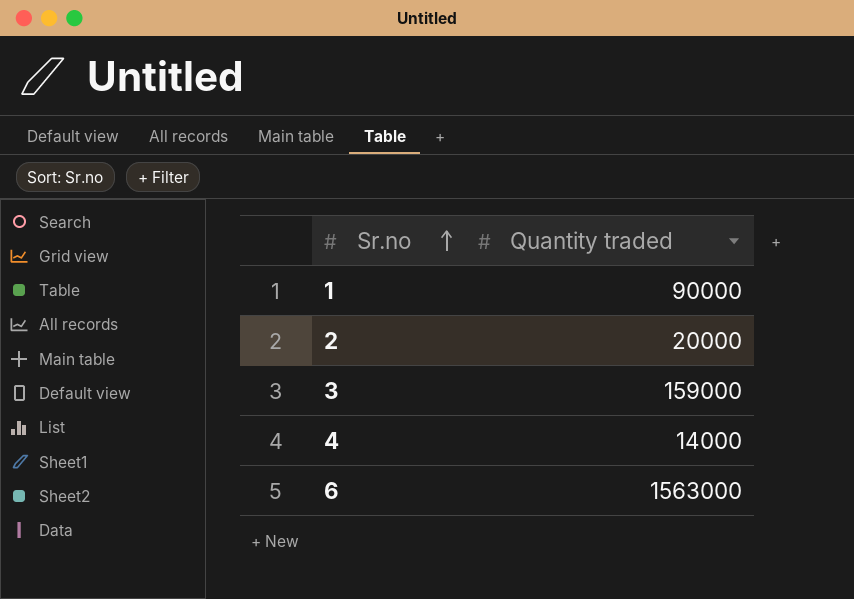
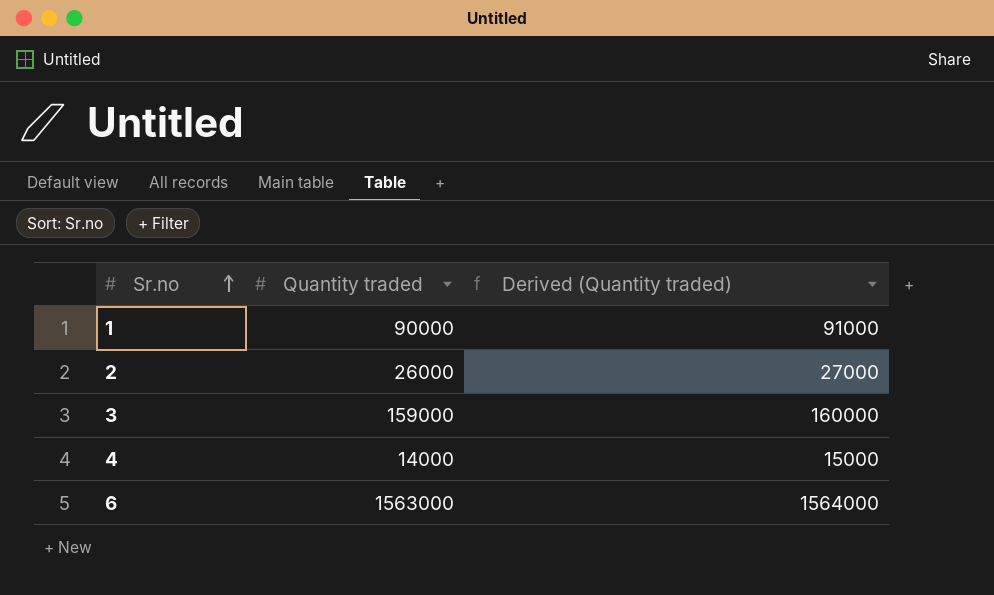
column Derived (Quantity traded) | formula: none -> [Quantity traded] + 1000
2 | Quantity traded: 20000 -> 26000

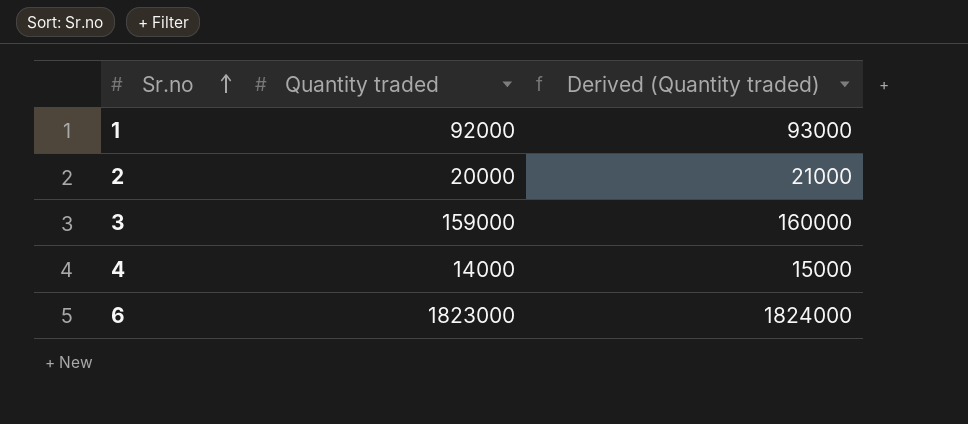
1 | Quantity traded: 90000 -> 92000
1 | Derived (Quantity traded): 91000 -> 93000
2 | Quantity traded: 26000 -> 20000
2 | Derived (Quantity traded): 27000 -> 21000
6 | Quantity traded: 1563000 -> 1823000
6 | Derived (Quantity traded): 1564000 -> 1824000

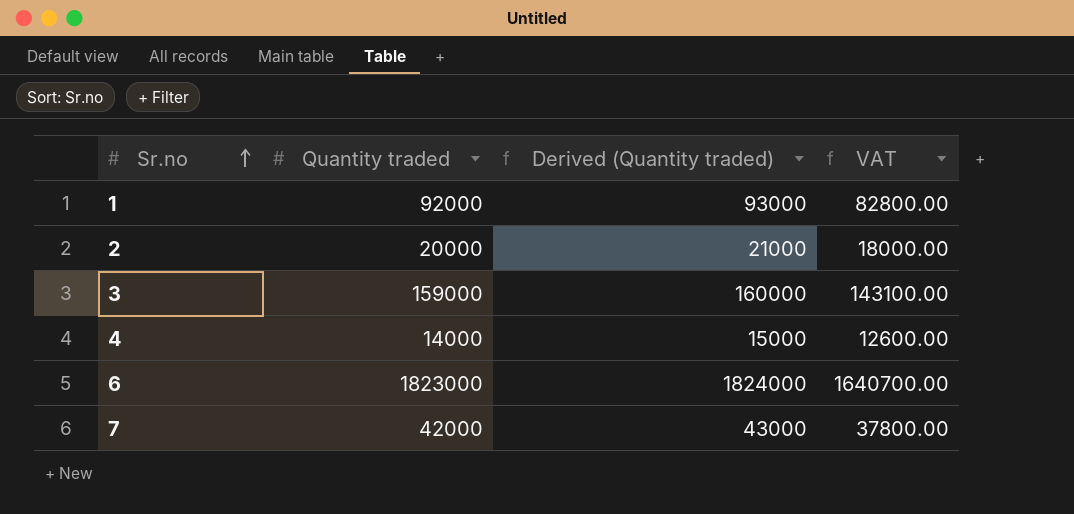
column VAT | formula: none -> [Quantity traded] * 0.9
row 7: none -> 42000 | 43000 | 37800.00

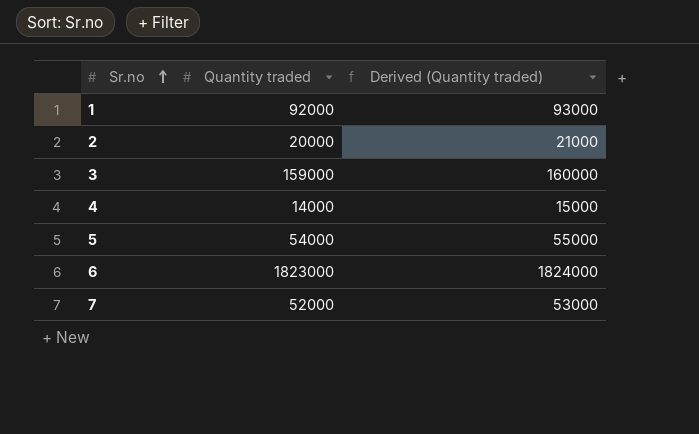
column VAT | formula: [Quantity traded] * 0.9 -> none
row 5: none -> 54000 | 55000
7 | Quantity traded: 42000 -> 52000
7 | Derived (Quantity traded): 43000 -> 53000

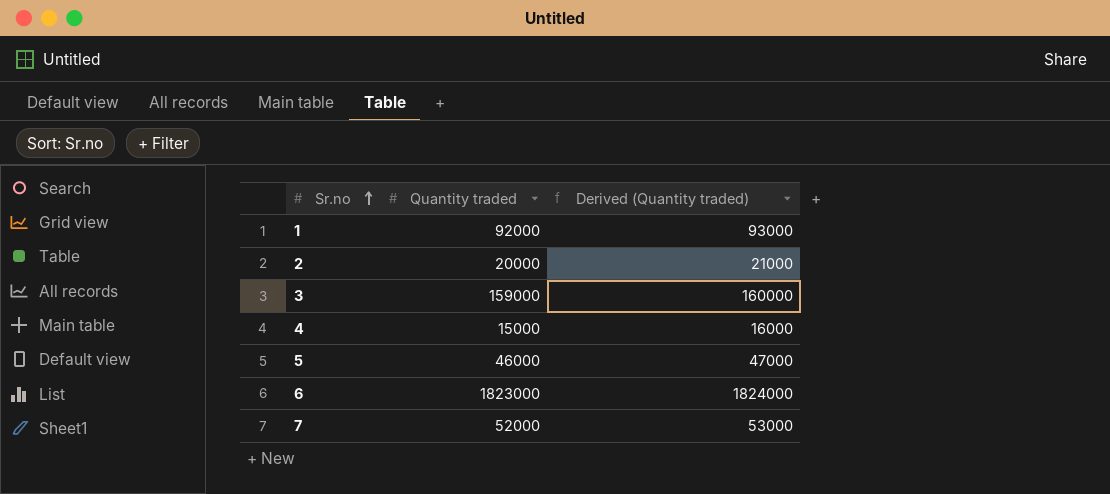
4 | Quantity traded: 14000 -> 15000
4 | Derived (Quantity traded): 15000 -> 16000
5 | Quantity traded: 54000 -> 46000
5 | Derived (Quantity traded): 55000 -> 47000

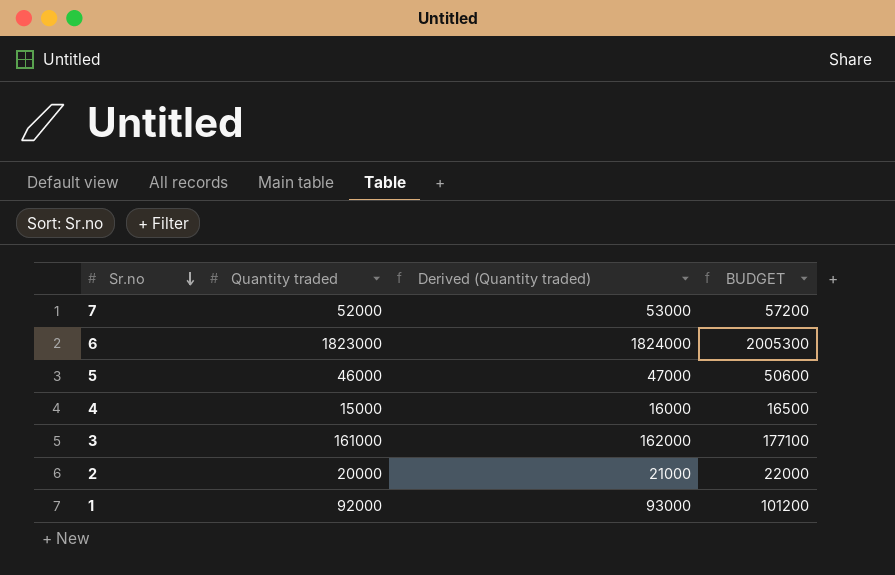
row order: Sr.no ascending -> Sr.no descending
column BUDGET | formula: none -> [Quantity traded] * 1.1
3 | Quantity traded: 159000 -> 161000
3 | Derived (Quantity traded): 160000 -> 162000

